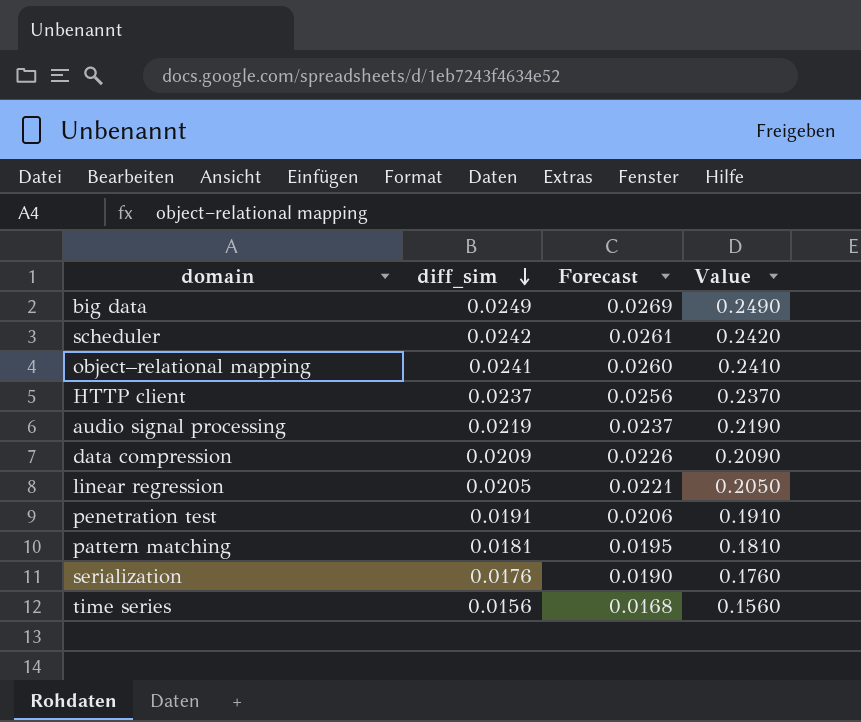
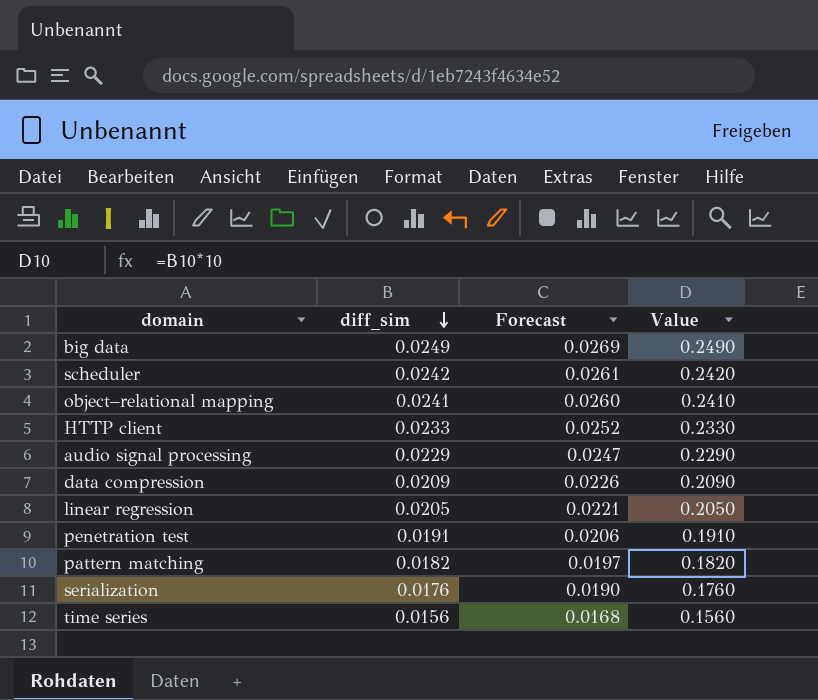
HTTP client | diff_sim: 0.0237 -> 0.0233
HTTP client | Forecast: 0.0256 -> 0.0252
HTTP client | Value: 0.2370 -> 0.2330
audio signal processing | diff_sim: 0.0219 -> 0.0229
audio signal processing | Forecast: 0.0237 -> 0.0247
audio signal processing | Value: 0.2190 -> 0.2290
pattern matching | diff_sim: 0.0181 -> 0.0182
pattern matching | Forecast: 0.0195 -> 0.0197
pattern matching | Value: 0.1810 -> 0.1820

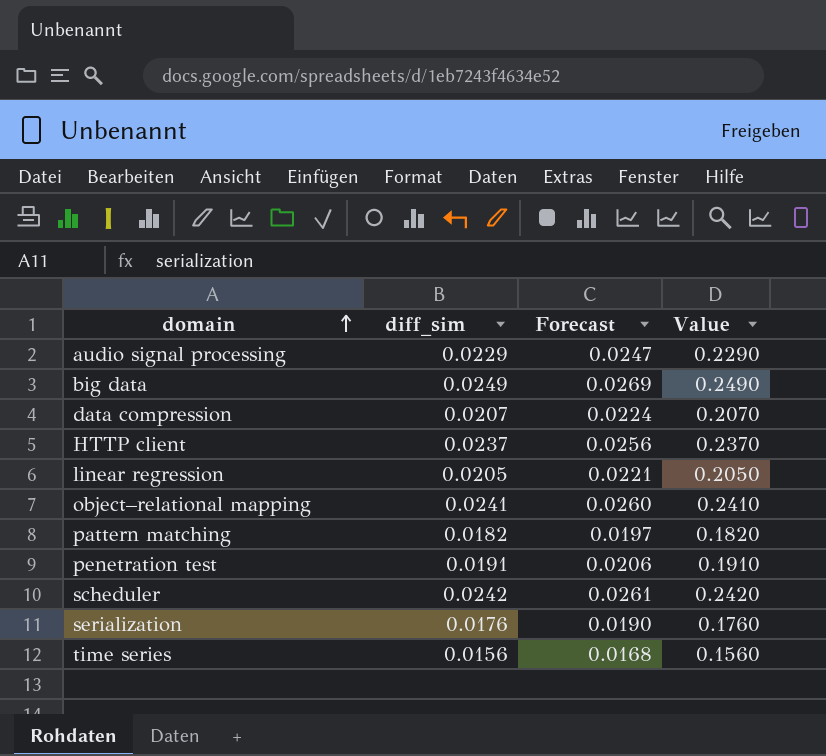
row order: diff_sim descending -> domain ascending
data compression | diff_sim: 0.0209 -> 0.0207
data compression | Forecast: 0.0226 -> 0.0224
data compression | Value: 0.2090 -> 0.2070
HTTP client | diff_sim: 0.0233 -> 0.0237
HTTP client | Forecast: 0.0252 -> 0.0256
HTTP client | Value: 0.2330 -> 0.2370

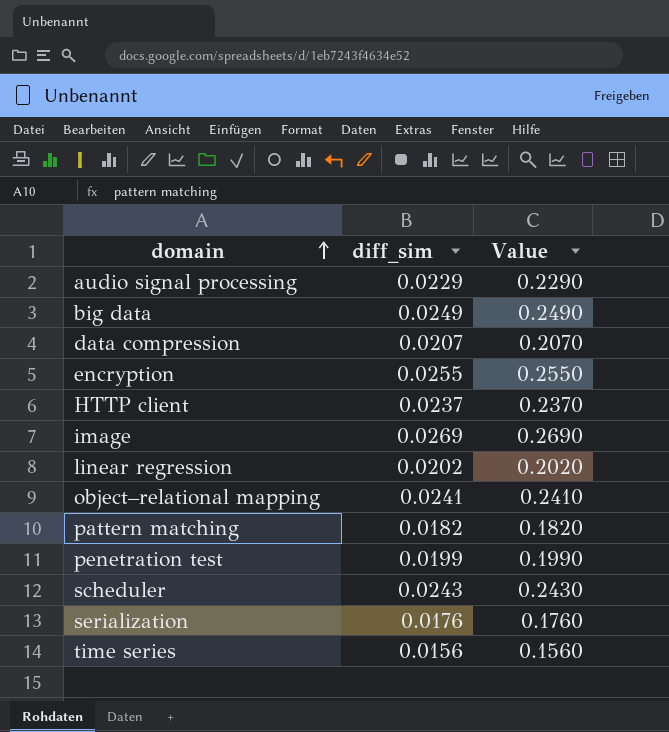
column Forecast | formula: [diff_sim] * 1.08 -> none
row encryption: none -> 0.0255 | 0.2550
row image: none -> 0.0269 | 0.2690
linear regression | diff_sim: 0.0205 -> 0.0202
linear regression | Value: 0.2050 -> 0.2020
penetration test | diff_sim: 0.0191 -> 0.0199
penetration test | Value: 0.1910 -> 0.1990
scheduler | diff_sim: 0.0242 -> 0.0243
scheduler | Value: 0.2420 -> 0.2430

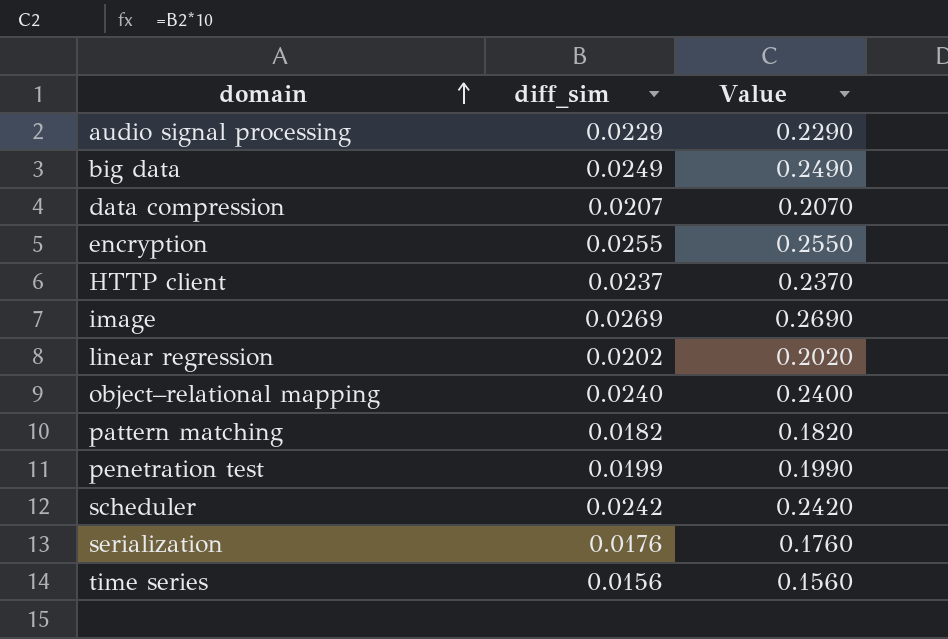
object–relational mapping | diff_sim: 0.0241 -> 0.0240
object–relational mapping | Value: 0.2410 -> 0.2400
scheduler | diff_sim: 0.0243 -> 0.0242
scheduler | Value: 0.2430 -> 0.2420

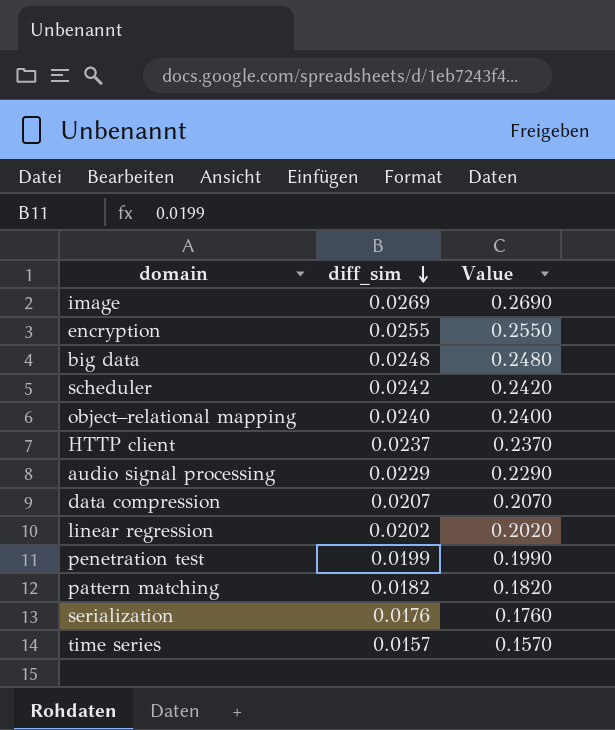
row order: domain ascending -> diff_sim descending
big data | diff_sim: 0.0249 -> 0.0248
big data | Value: 0.2490 -> 0.2480
time series | diff_sim: 0.0156 -> 0.0157
time series | Value: 0.1560 -> 0.1570

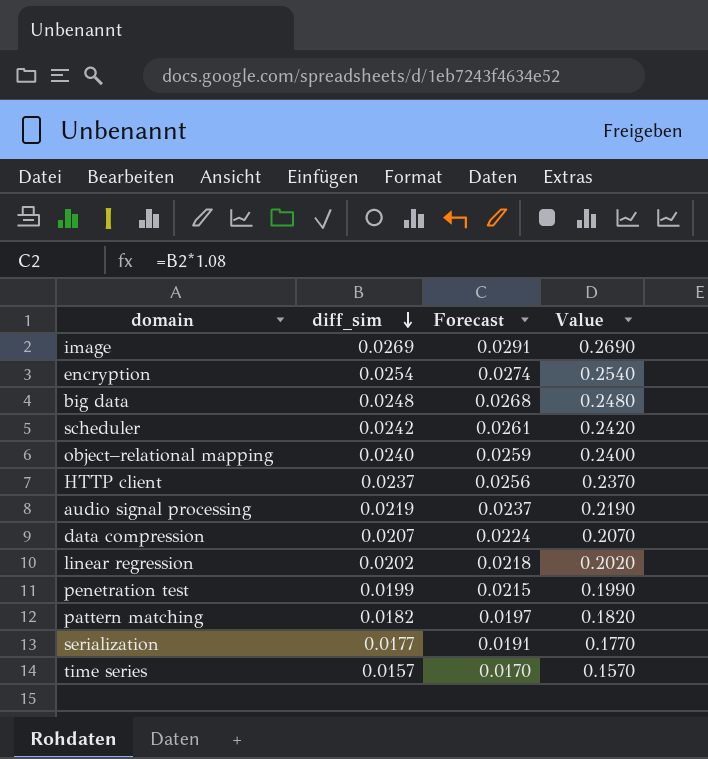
column Forecast | formula: none -> [diff_sim] * 1.08
encryption | diff_sim: 0.0255 -> 0.0254
encryption | Value: 0.2550 -> 0.2540
audio signal processing | diff_sim: 0.0229 -> 0.0219
audio signal processing | Value: 0.2290 -> 0.2190
serialization | diff_sim: 0.0176 -> 0.0177
serialization | Value: 0.1760 -> 0.1770

